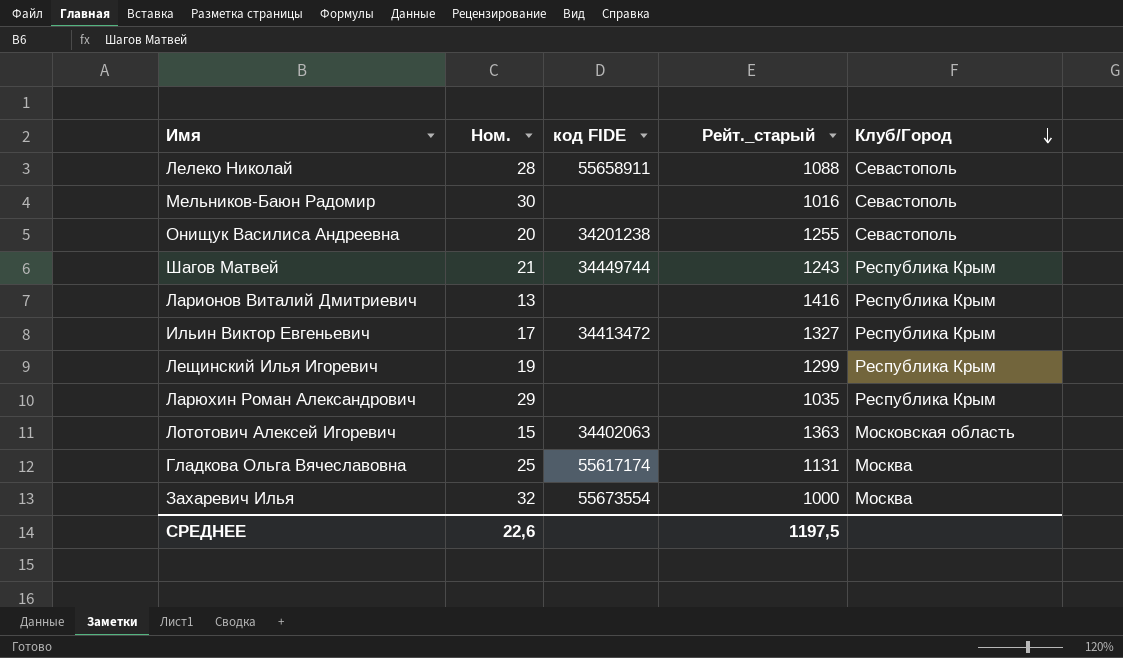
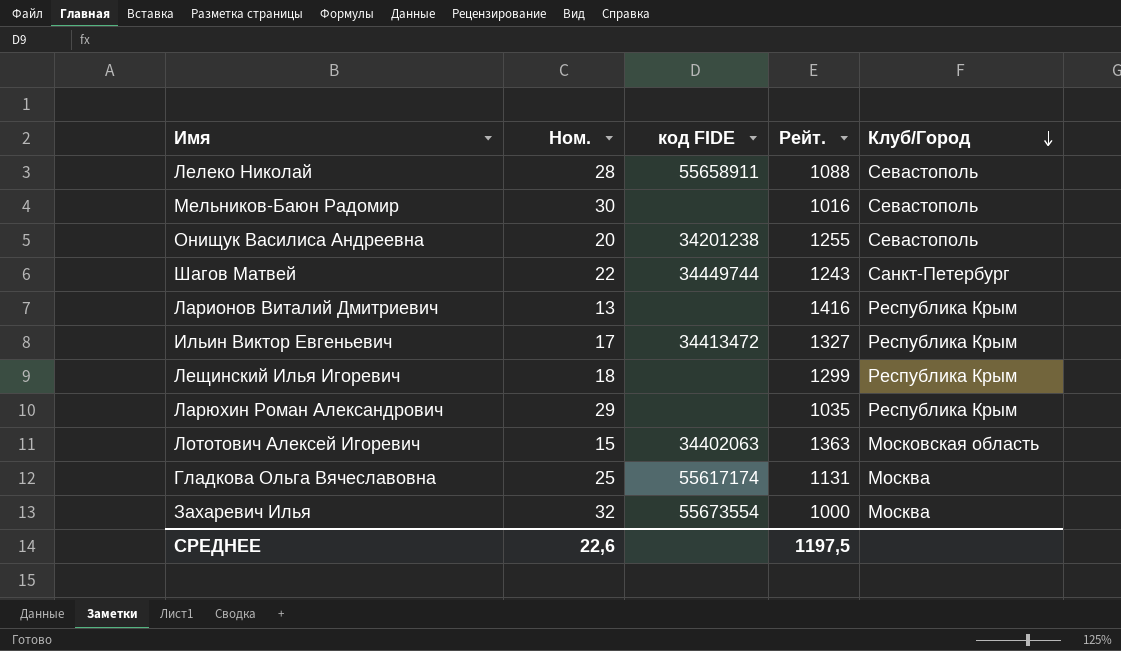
column name: Рейт._старый -> Рейт.
Шагов Матвей | Ном.: 21 -> 22
Шагов Матвей | Клуб/Город: Республика Крым -> Санкт-Петербург
Лещинский Илья Игоревич | Ном.: 19 -> 18

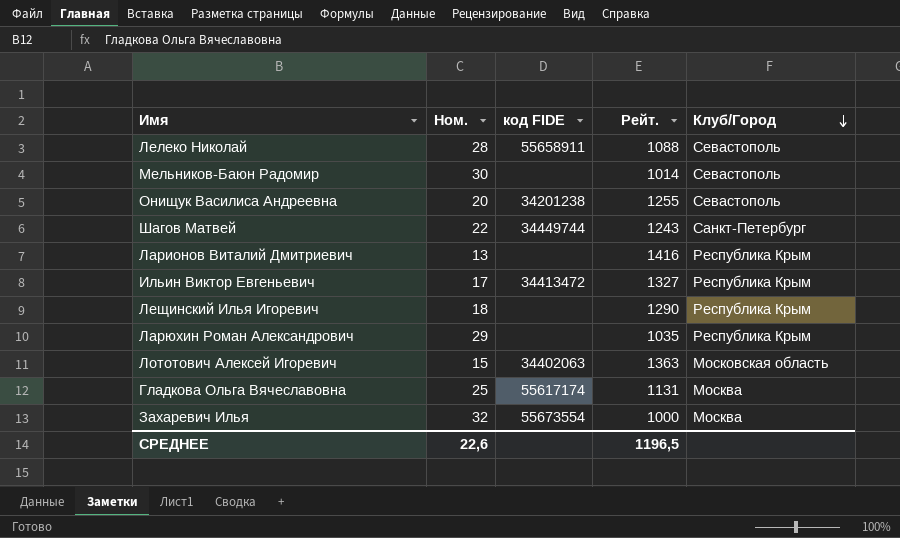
Мельников-Баюн Радомир | Рейт.: 1016 -> 1014
Лещинский Илья Игоревич | Рейт.: 1299 -> 1290
СРЕДНЕЕ | Рейт.: 1197,5 -> 1196,5

